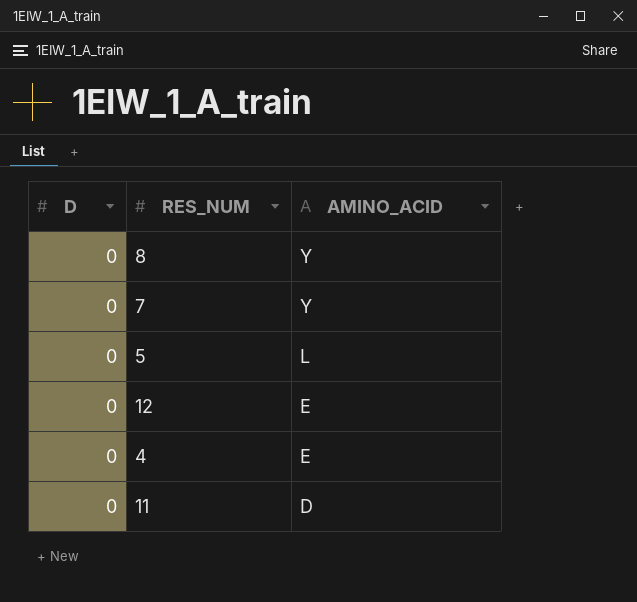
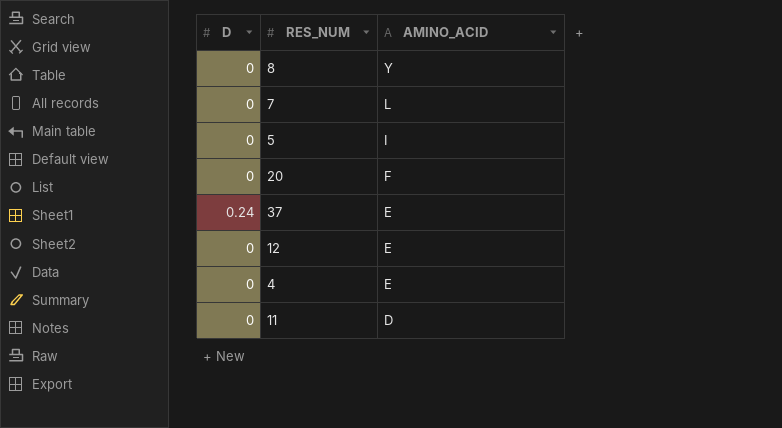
7 | AMINO_ACID: Y -> L
5 | AMINO_ACID: L -> I
row 20: none -> 0 | F
row 37: none -> 0.24 | E

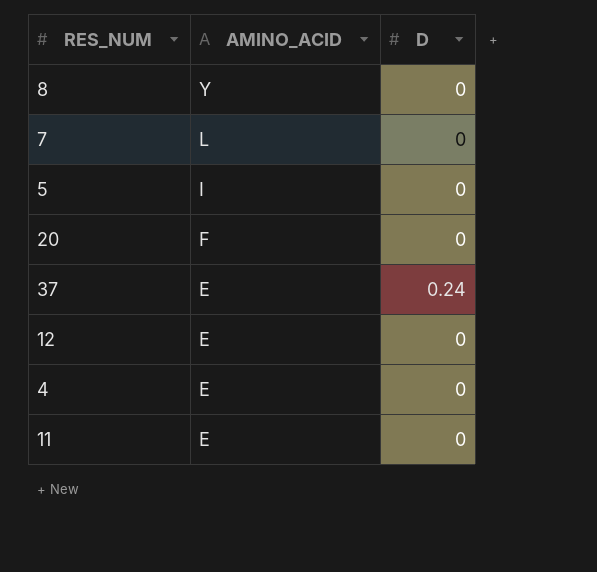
column D | position: 1 -> 3
11 | AMINO_ACID: D -> E

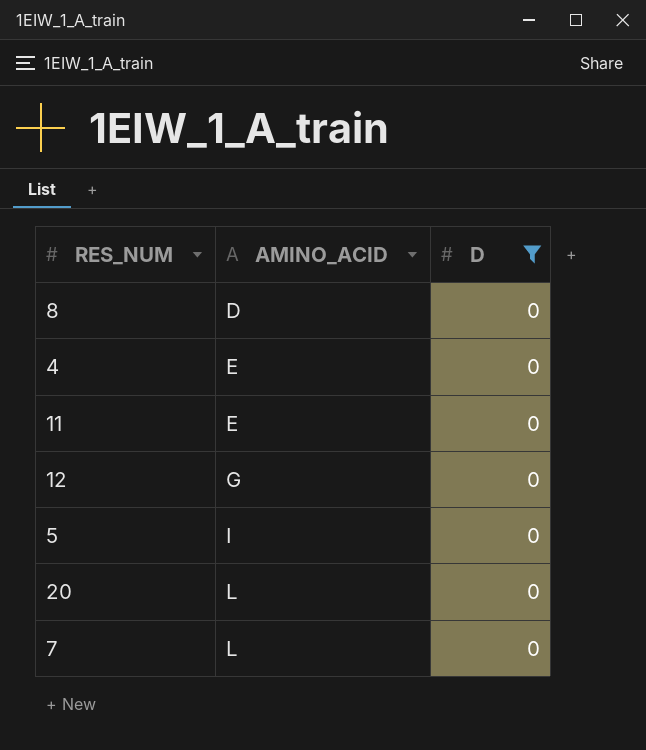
filter: none -> D = 0
row order: AMINO_ACID descending -> AMINO_ACID ascending
8 | AMINO_ACID: Y -> D
12 | AMINO_ACID: E -> G
20 | AMINO_ACID: F -> L

